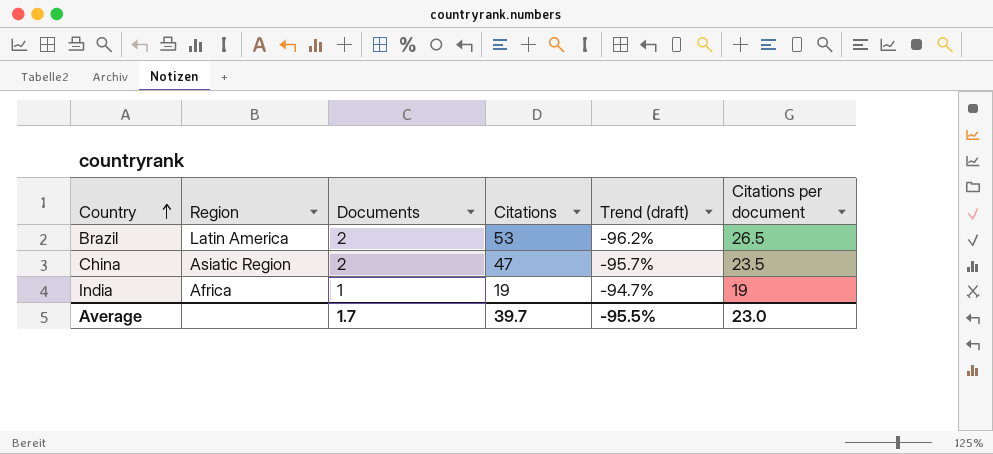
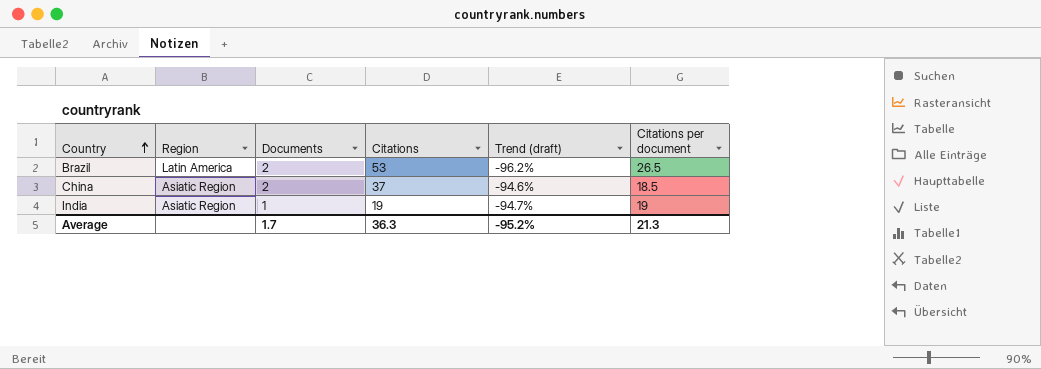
China | Citations: 47 -> 37
China | Trend (draft): -95.7% -> -94.6%
China | Citations per document: 23.5 -> 18.5
India | Region: Africa -> Asiatic Region
Average | Citations: 39.7 -> 36.3
Average | Trend (draft): -95.5% -> -95.2%
Average | Citations per document: 23.0 -> 21.3

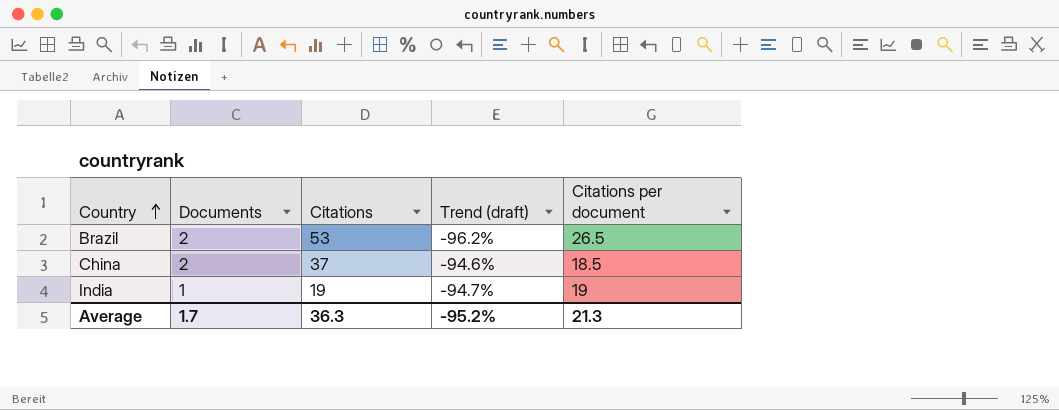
column Region | position: 2 -> none

